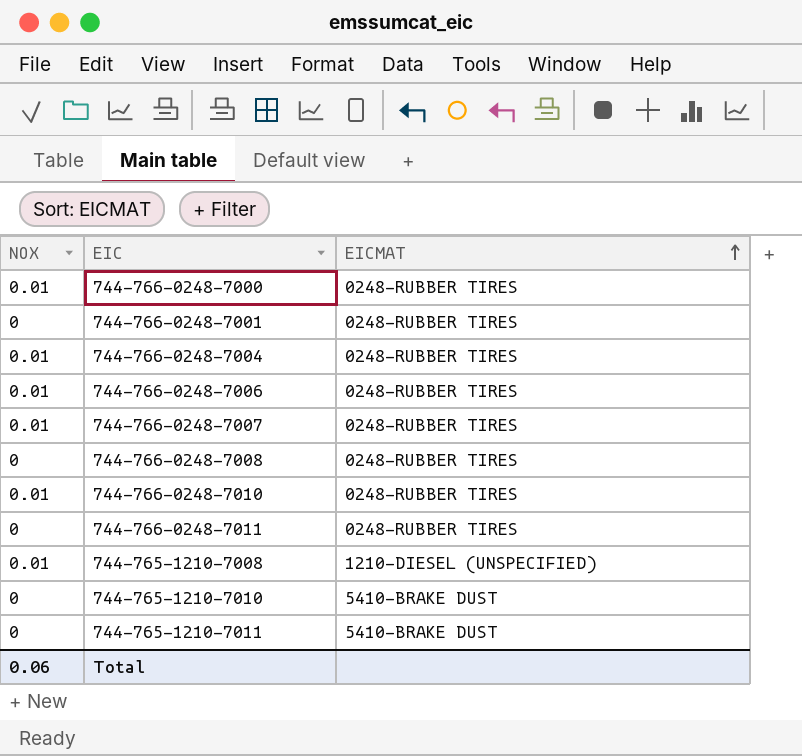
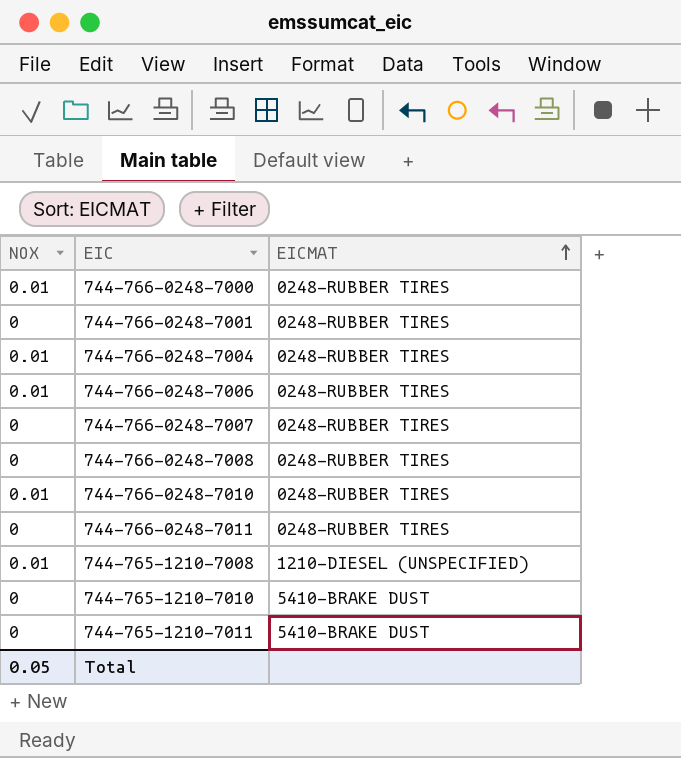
744-766-0248-7007 | NOX: 0.01 -> 0
Total | NOX: 0.06 -> 0.05

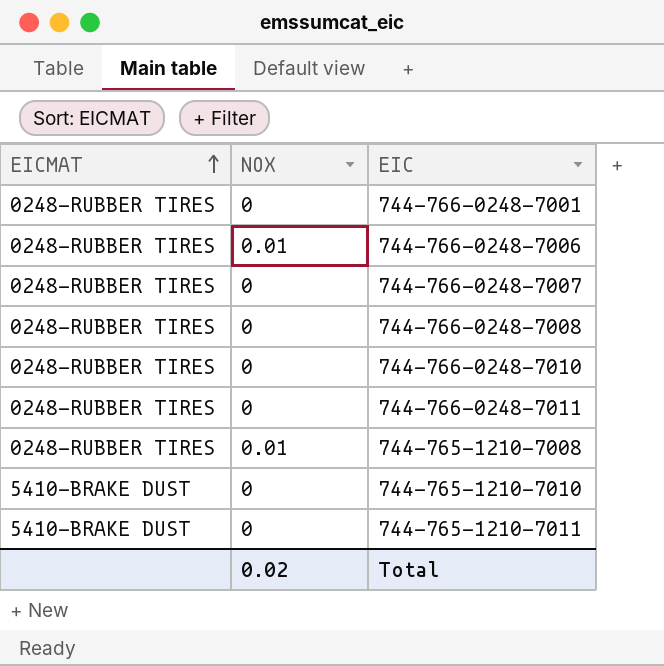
column EICMAT | position: 3 -> 1
row 744-766-0248-7000: 0.01 | 0248-RUBBER TIRES -> none
row 744-766-0248-7004: 0.01 | 0248-RUBBER TIRES -> none
744-766-0248-7010 | NOX: 0.01 -> 0
744-765-1210-7008 | EICMAT: 1210-DIESEL (UNSPECIFIED) -> 0248-RUBBER TIRES
Total | NOX: 0.05 -> 0.02

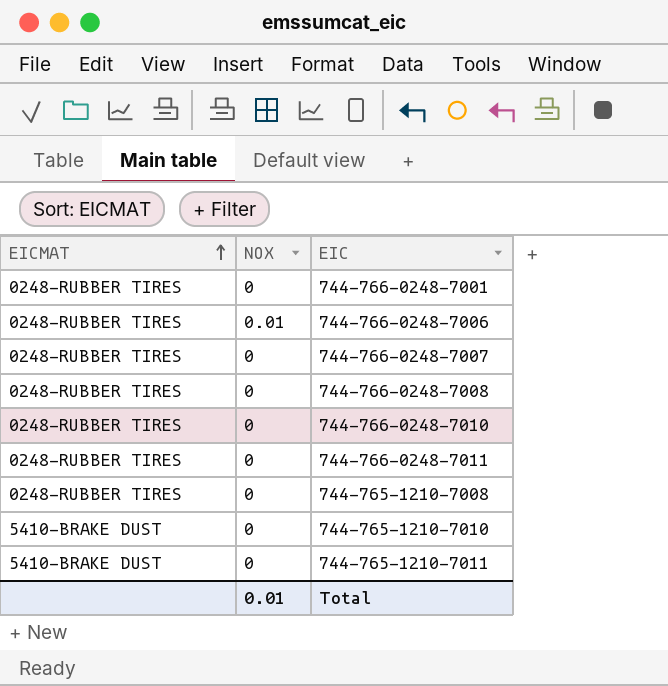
744-765-1210-7008 | NOX: 0.01 -> 0
Total | NOX: 0.02 -> 0.01

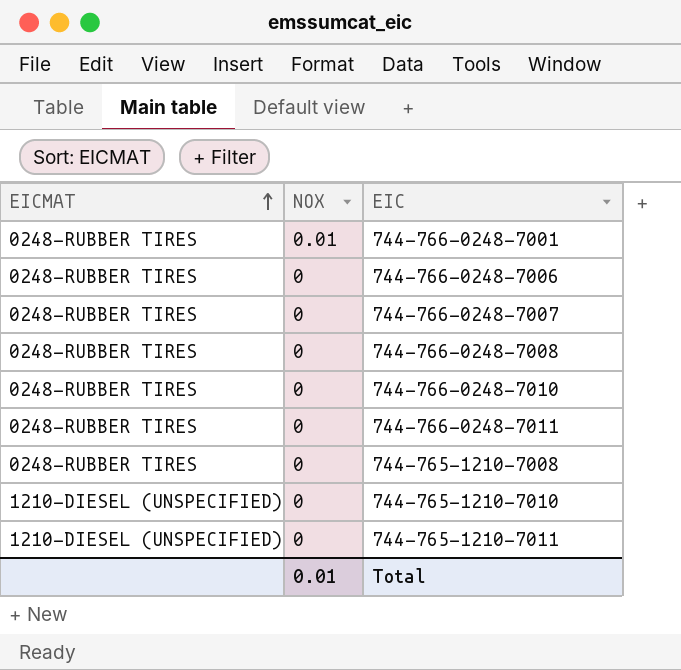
744-766-0248-7001 | NOX: 0 -> 0.01
744-766-0248-7006 | NOX: 0.01 -> 0
744-765-1210-7010 | EICMAT: 5410-BRAKE DUST -> 1210-DIESEL (UNSPECIFIED)
744-765-1210-7011 | EICMAT: 5410-BRAKE DUST -> 1210-DIESEL (UNSPECIFIED)

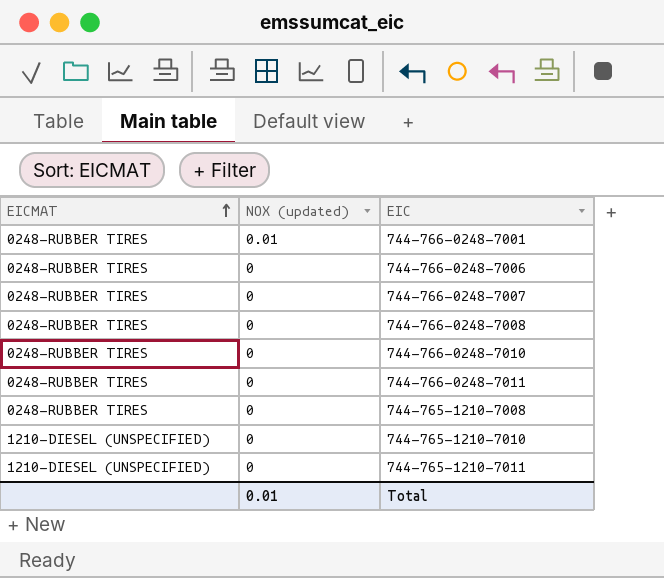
column name: NOX -> NOX (updated)

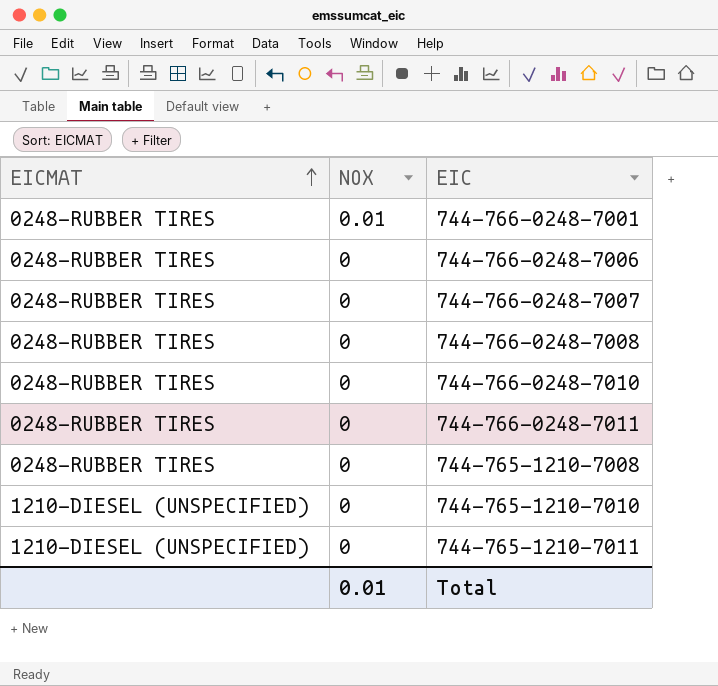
column name: NOX (updated) -> NOX

